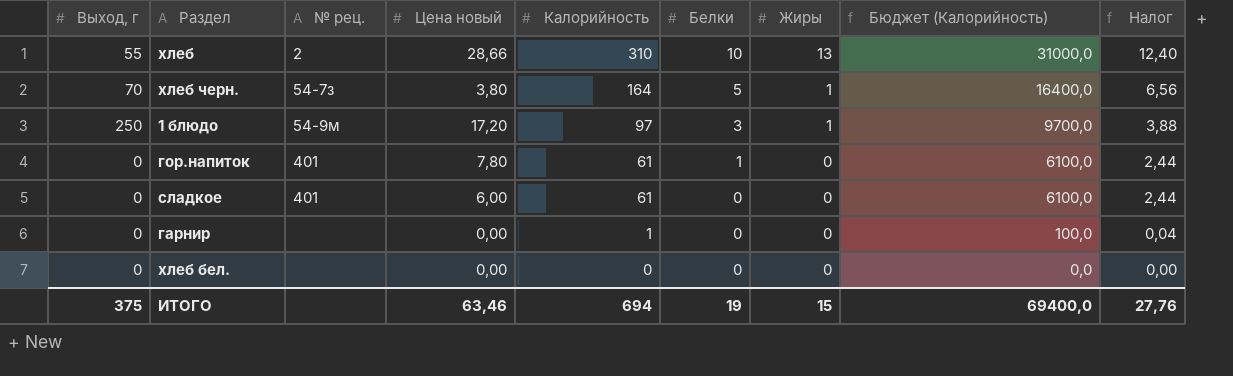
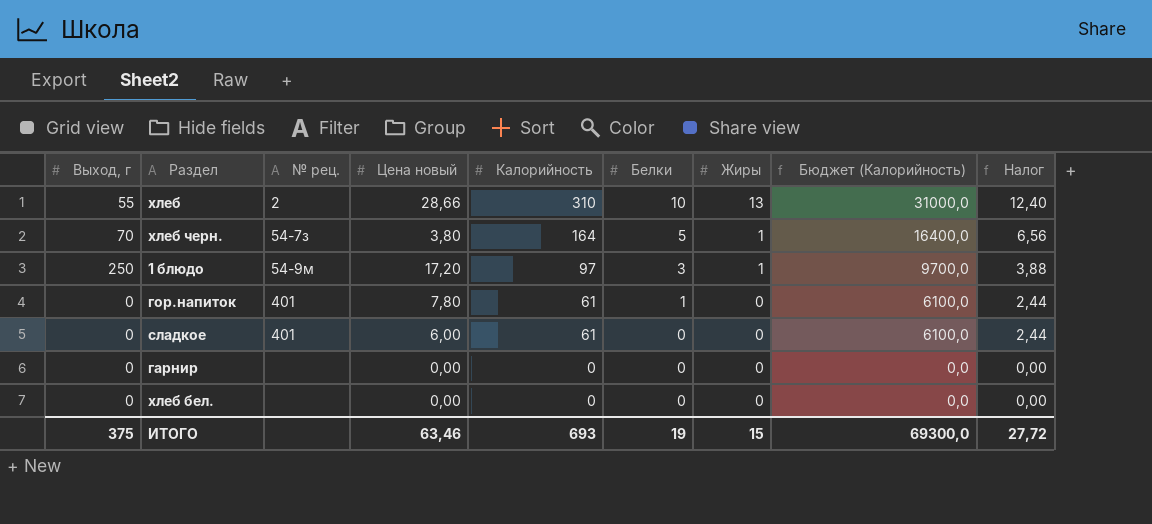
гарнир | Калорийность: 1 -> 0
гарнир | Бюджет (Калорийность): 100,0 -> 0,0
гарнир | Налог: 0,04 -> 0,00
ИТОГО | Калорийность: 694 -> 693
ИТОГО | Бюджет (Калорийность): 69400,0 -> 69300,0
ИТОГО | Налог: 27,76 -> 27,72

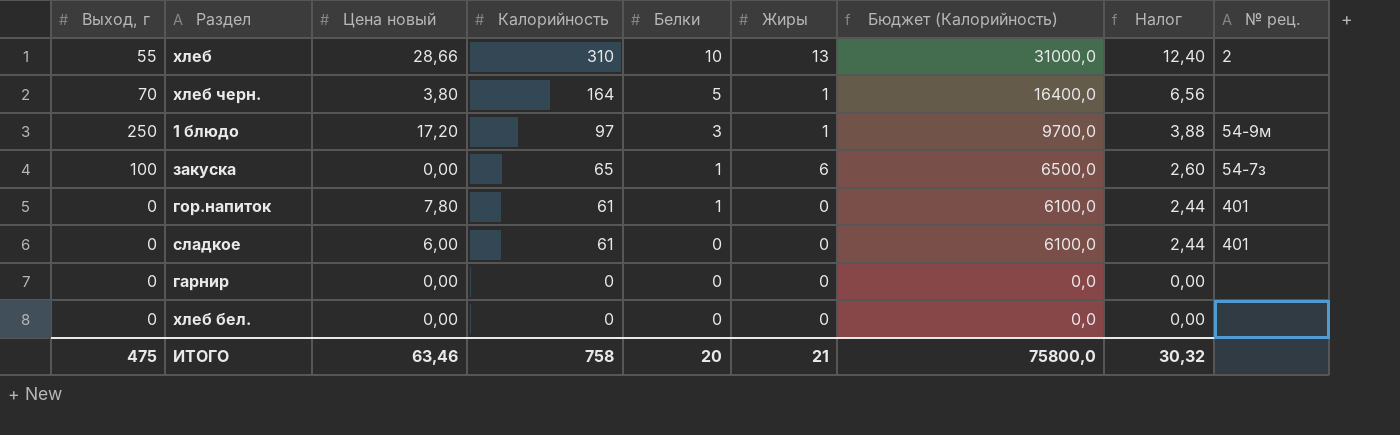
column № рец. | position: 3 -> 9
хлеб черн. | № рец.: 54-7з -> none
row закуска: none -> 100 | 0,00 | 65 | 1 | 6 | 6500,0 | 2,60 | 54-7з
ИТОГО | Выход, г: 375 -> 475
ИТОГО | Калорийность: 693 -> 758
ИТОГО | Белки: 19 -> 20
ИТОГО | Жиры: 15 -> 21
ИТОГО | Бюджет (Калорийность): 69300,0 -> 75800,0
ИТОГО | Налог: 27,72 -> 30,32

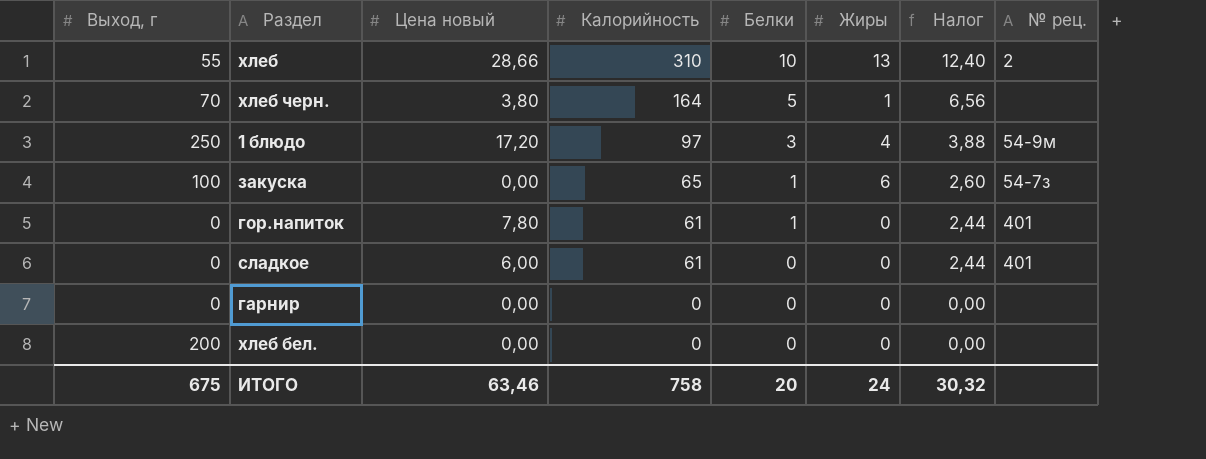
column Бюджет (Калорийность) | formula: [Калорийность] * 100 -> none
1 блюдо | Жиры: 1 -> 4
хлеб бел. | Выход, г: 0 -> 200
ИТОГО | Выход, г: 475 -> 675
ИТОГО | Жиры: 21 -> 24

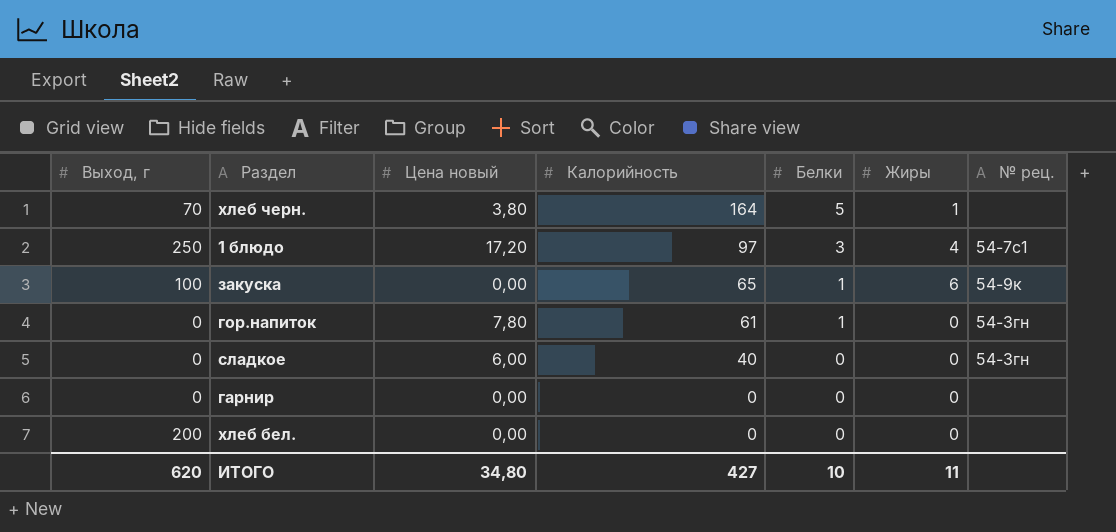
column Налог | formula: [Калорийность] * 0,04 -> none
row хлеб: 55 | 28,66 | 310 | 10 | 13 | 12,40 | 2 -> none
1 блюдо | № рец.: 54-9м -> 54-7с1
закуска | № рец.: 54-7з -> 54-9к
гор.напиток | № рец.: 401 -> 54-3гн
сладкое | Калорийность: 61 -> 40
сладкое | № рец.: 401 -> 54-3гн
ИТОГО | Выход, г: 675 -> 620
ИТОГО | Цена новый: 63,46 -> 34,80
ИТОГО | Калорийность: 758 -> 427
ИТОГО | Белки: 20 -> 10
ИТОГО | Жиры: 24 -> 11

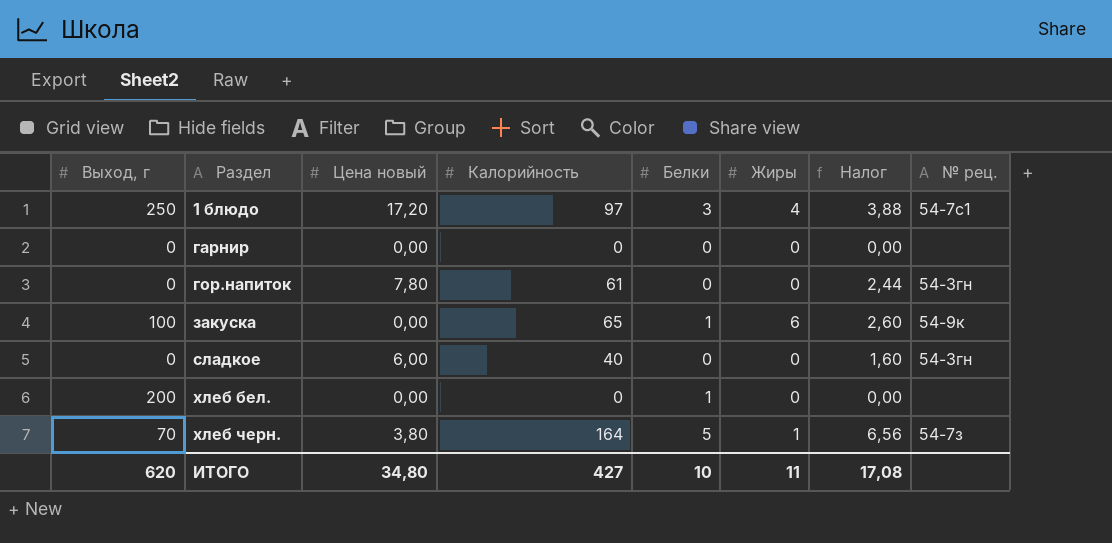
row order: Калорийность descending -> Раздел ascending
column Налог | formula: none -> [Калорийность] * 0,04
гор.напиток | Белки: 1 -> 0
хлеб бел. | Белки: 0 -> 1
хлеб черн. | № рец.: none -> 54-7з

